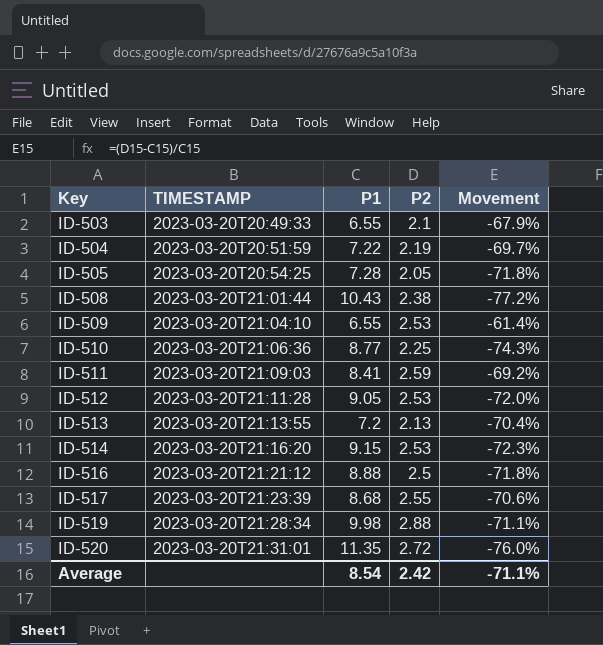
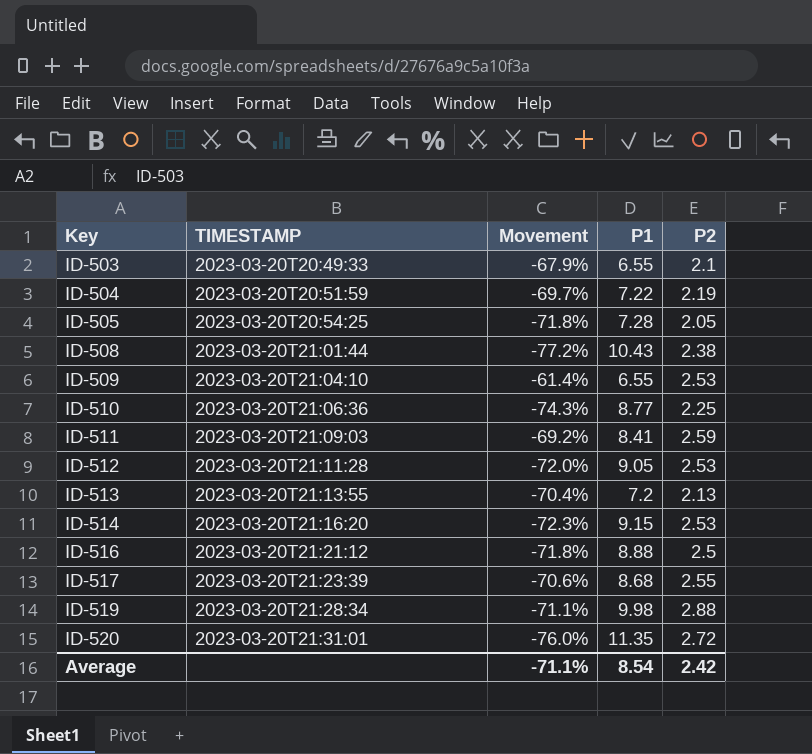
column Movement | position: 5 -> 3

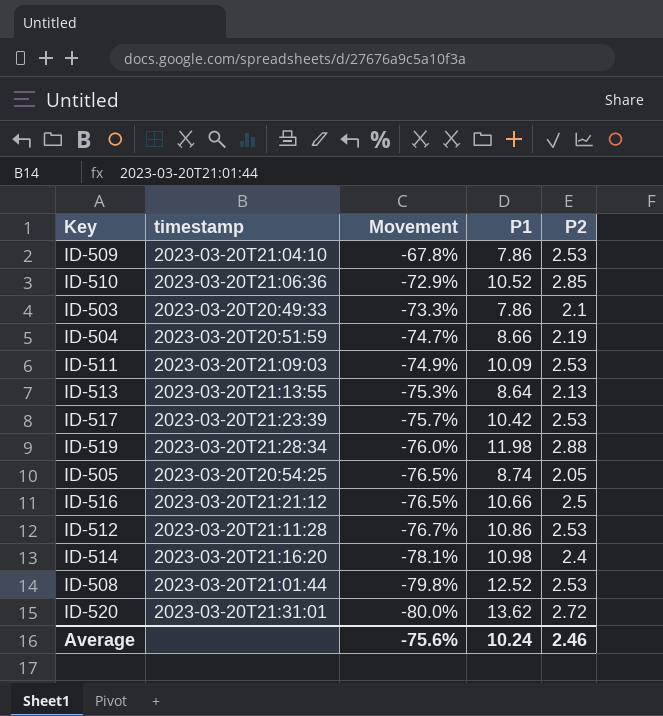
row order: Key ascending -> Movement descending
column name: TIMESTAMP -> timestamp
ID-509 | Movement: -61.4% -> -67.8%
ID-509 | P1: 6.55 -> 7.86
ID-510 | Movement: -74.3% -> -72.9%
ID-510 | P1: 8.77 -> 10.52
ID-510 | P2: 2.25 -> 2.85
ID-503 | Movement: -67.9% -> -73.3%
ID-503 | P1: 6.55 -> 7.86
ID-504 | Movement: -69.7% -> -74.7%
ID-504 | P1: 7.22 -> 8.66
ID-511 | Movement: -69.2% -> -74.9%
ID-511 | P1: 8.41 -> 10.09
ID-511 | P2: 2.59 -> 2.53
ID-513 | Movement: -70.4% -> -75.3%
ID-513 | P1: 7.2 -> 8.64
ID-517 | Movement: -70.6% -> -75.7%
ID-517 | P1: 8.68 -> 10.42
ID-517 | P2: 2.55 -> 2.53
ID-519 | Movement: -71.1% -> -76.0%
ID-519 | P1: 9.98 -> 11.98
ID-505 | Movement: -71.8% -> -76.5%
ID-505 | P1: 7.28 -> 8.74
ID-516 | Movement: -71.8% -> -76.5%
ID-516 | P1: 8.88 -> 10.66
ID-512 | Movement: -72.0% -> -76.7%
ID-512 | P1: 9.05 -> 10.86
ID-514 | Movement: -72.3% -> -78.1%
ID-514 | P1: 9.15 -> 10.98
ID-514 | P2: 2.53 -> 2.4
ID-508 | Movement: -77.2% -> -79.8%
ID-508 | P1: 10.43 -> 12.52
ID-508 | P2: 2.38 -> 2.53
ID-520 | Movement: -76.0% -> -80.0%
ID-520 | P1: 11.35 -> 13.62
Average | Movement: -71.1% -> -75.6%
Average | P1: 8.54 -> 10.24
Average | P2: 2.42 -> 2.46

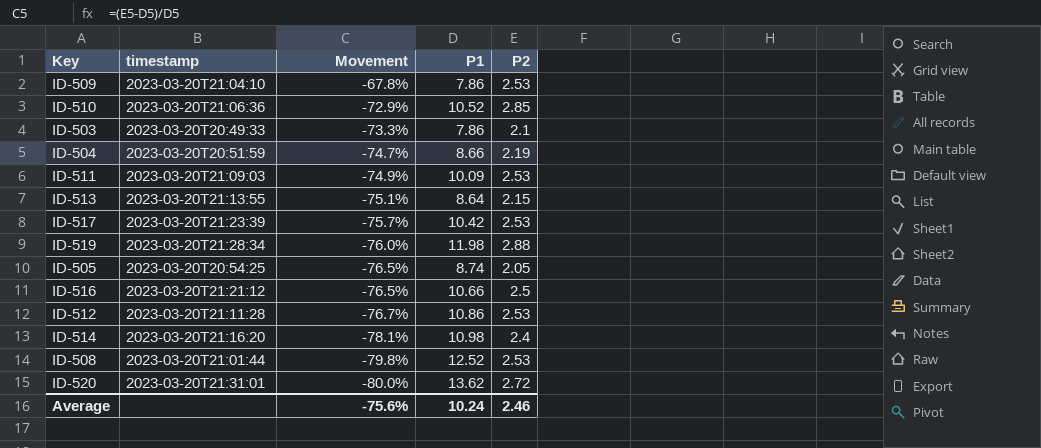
ID-513 | Movement: -75.3% -> -75.1%
ID-513 | P2: 2.13 -> 2.15

